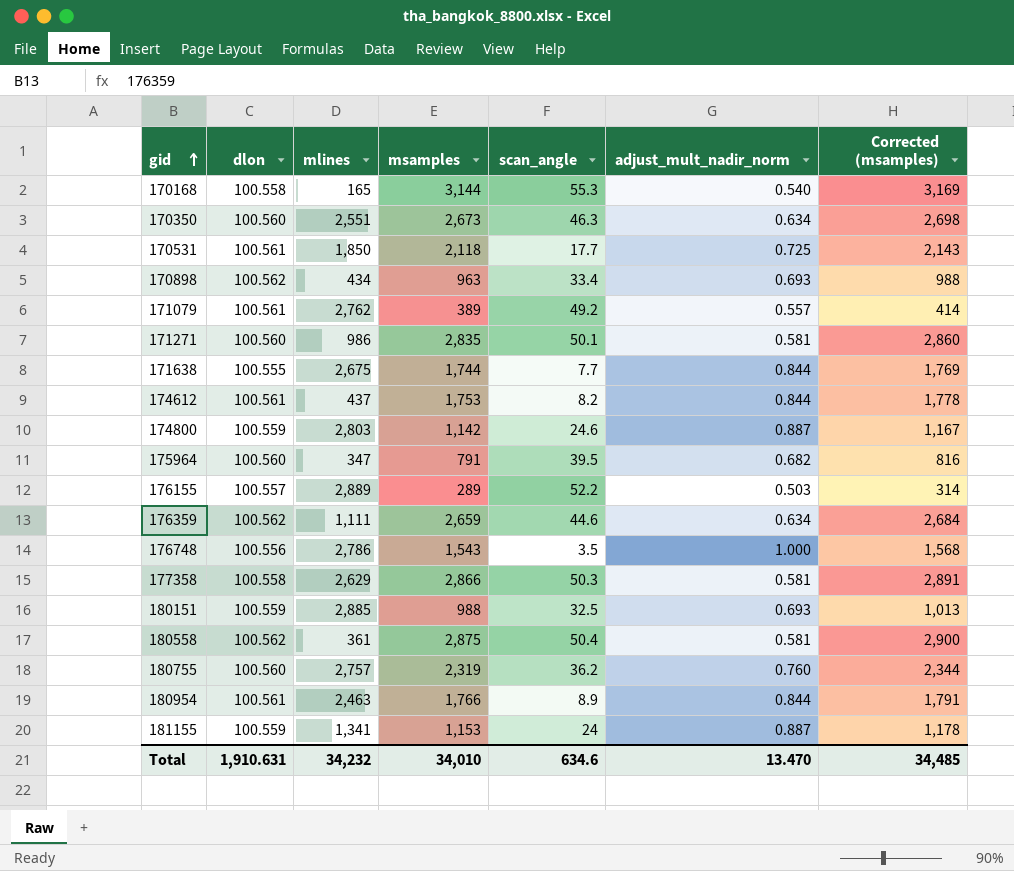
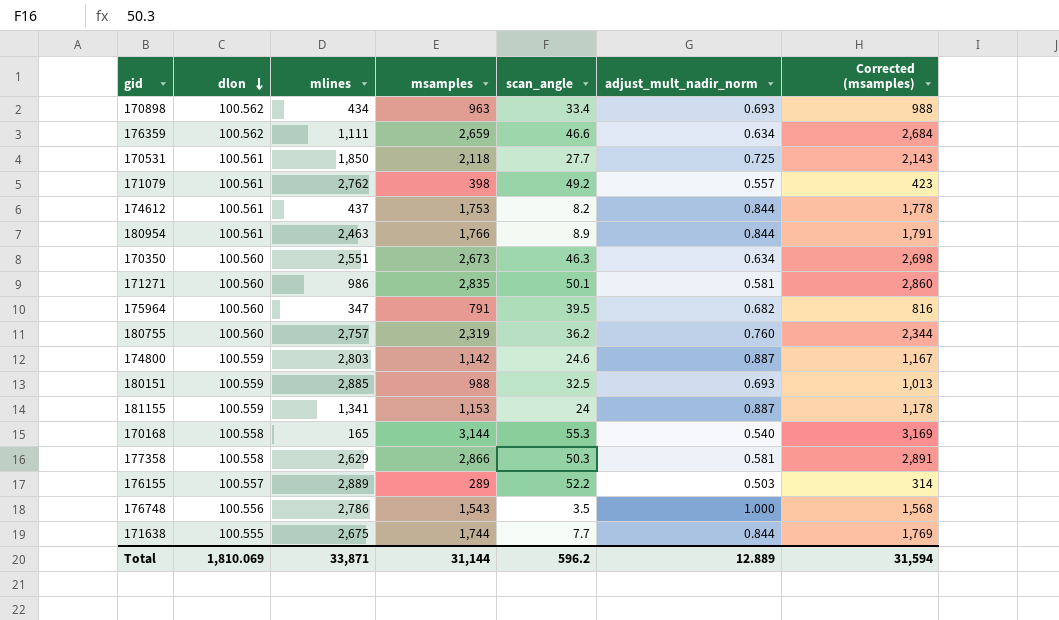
row order: gid ascending -> dlon descending
row 180558: 100.562 | 361 | 2,875 | 50.4 | 0.581 | 2,900 -> none
176359 | scan_angle: 44.6 -> 46.6
170531 | scan_angle: 17.7 -> 27.7
171079 | msamples: 389 -> 398
171079 | Corrected (msamples): 414 -> 423
Total | dlon: 1,910.631 -> 1,810.069
Total | mlines: 34,232 -> 33,871
Total | msamples: 34,010 -> 31,144
Total | scan_angle: 634.6 -> 596.2
Total | adjust_mult_nadir_norm: 13.470 -> 12.889
Total | Corrected (msamples): 34,485 -> 31,594

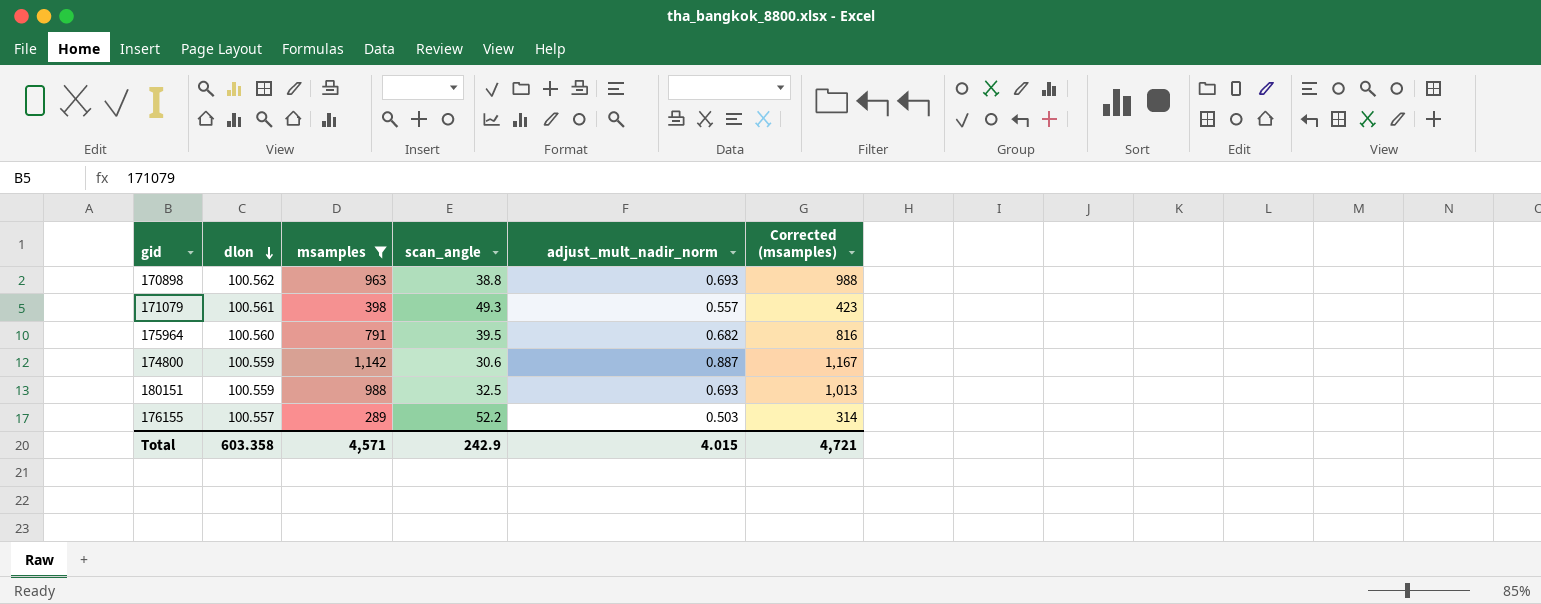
filter: none -> msamples <= 1,142
column mlines | position: 3 -> none
170898 | scan_angle: 33.4 -> 38.8
171079 | scan_angle: 49.2 -> 49.3
174800 | scan_angle: 24.6 -> 30.6
Total | dlon: 1,810.069 -> 603.358
Total | msamples: 31,144 -> 4,571
Total | scan_angle: 596.2 -> 242.9
Total | adjust_mult_nadir_norm: 12.889 -> 4.015
Total | Corrected (msamples): 31,594 -> 4,721

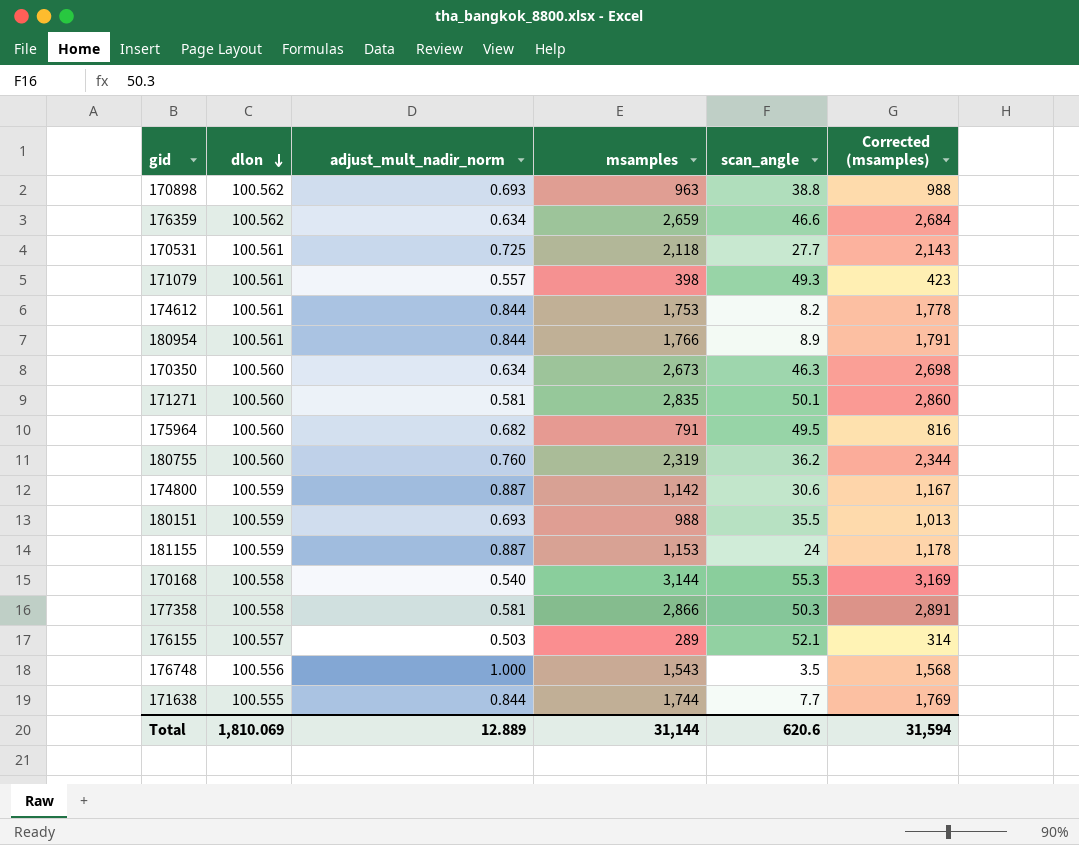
filter: msamples <= 1,142 -> none
column adjust_mult_nadir_norm | position: 5 -> 3
175964 | scan_angle: 39.5 -> 49.5
180151 | scan_angle: 32.5 -> 35.5
176155 | scan_angle: 52.2 -> 52.1
Total | dlon: 603.358 -> 1,810.069
Total | adjust_mult_nadir_norm: 4.015 -> 12.889
Total | msamples: 4,571 -> 31,144
Total | scan_angle: 242.9 -> 620.6
Total | Corrected (msamples): 4,721 -> 31,594

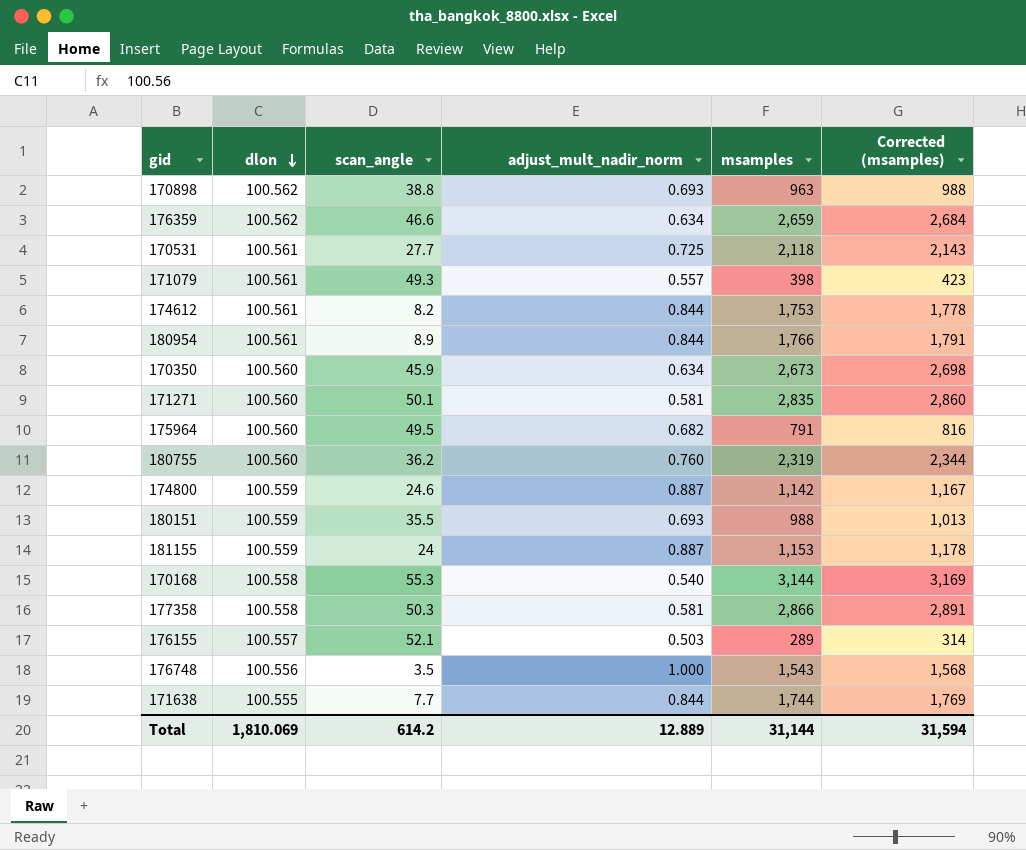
column scan_angle | position: 5 -> 3
170350 | scan_angle: 46.3 -> 45.9
174800 | scan_angle: 30.6 -> 24.6
Total | scan_angle: 620.6 -> 614.2

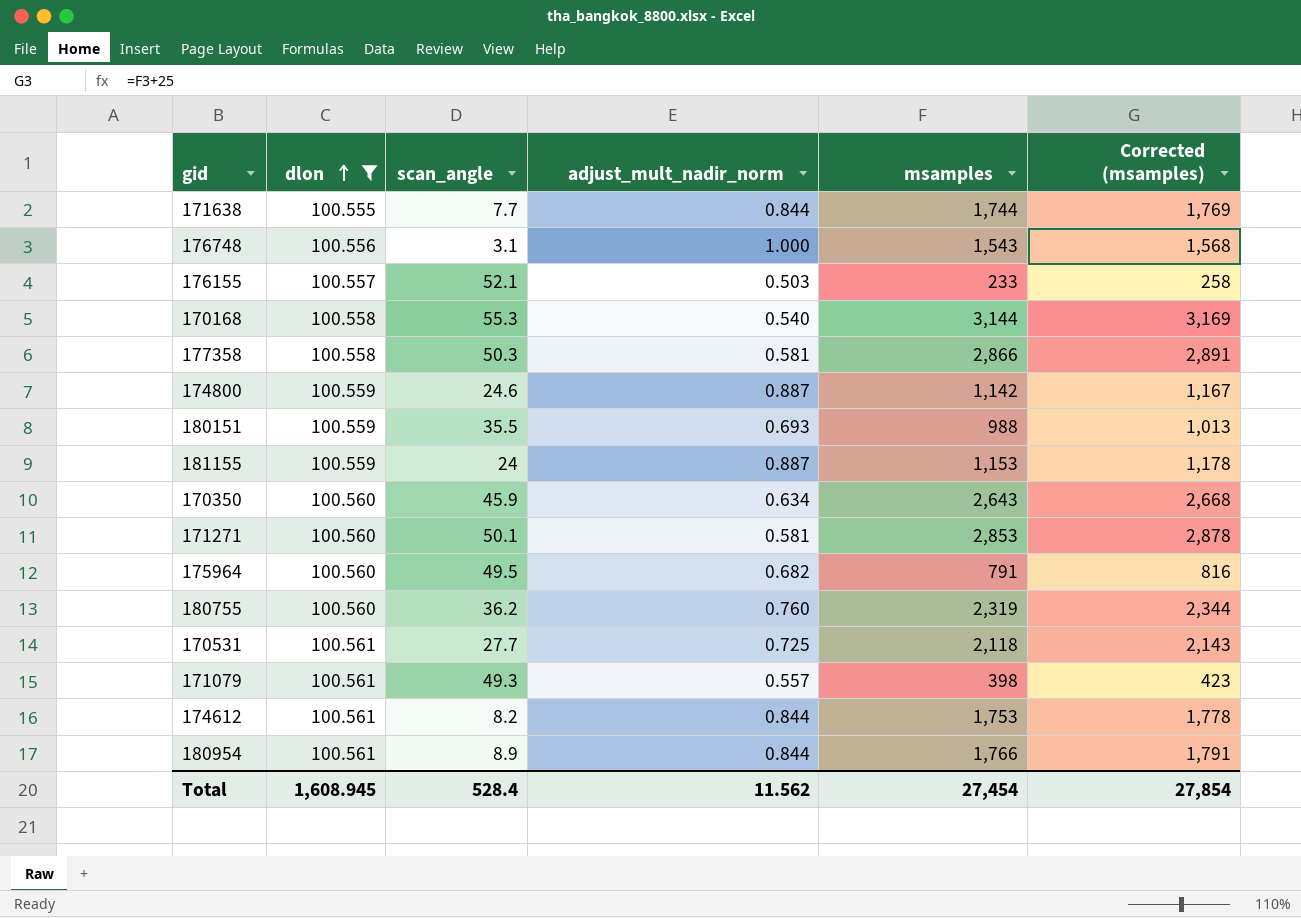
filter: none -> dlon != 100.562
row order: dlon descending -> dlon ascending
176748 | scan_angle: 3.5 -> 3.1
176155 | msamples: 289 -> 233
176155 | Corrected (msamples): 314 -> 258
170350 | msamples: 2,673 -> 2,643
170350 | Corrected (msamples): 2,698 -> 2,668
171271 | msamples: 2,835 -> 2,853
171271 | Corrected (msamples): 2,860 -> 2,878
Total | dlon: 1,810.069 -> 1,608.945
Total | scan_angle: 614.2 -> 528.4
Total | adjust_mult_nadir_norm: 12.889 -> 11.562
Total | msamples: 31,144 -> 27,454
Total | Corrected (msamples): 31,594 -> 27,854

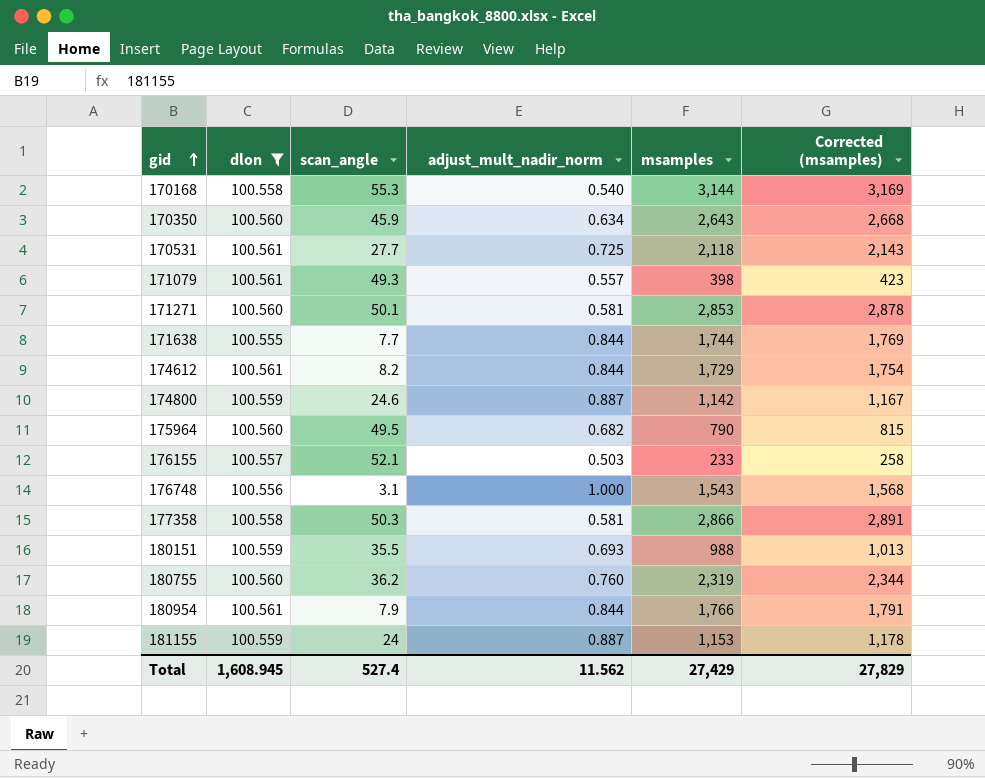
row order: dlon ascending -> gid ascending
174612 | msamples: 1,753 -> 1,729
174612 | Corrected (msamples): 1,778 -> 1,754
175964 | msamples: 791 -> 790
175964 | Corrected (msamples): 816 -> 815
180954 | scan_angle: 8.9 -> 7.9
Total | scan_angle: 528.4 -> 527.4
Total | msamples: 27,454 -> 27,429
Total | Corrected (msamples): 27,854 -> 27,829

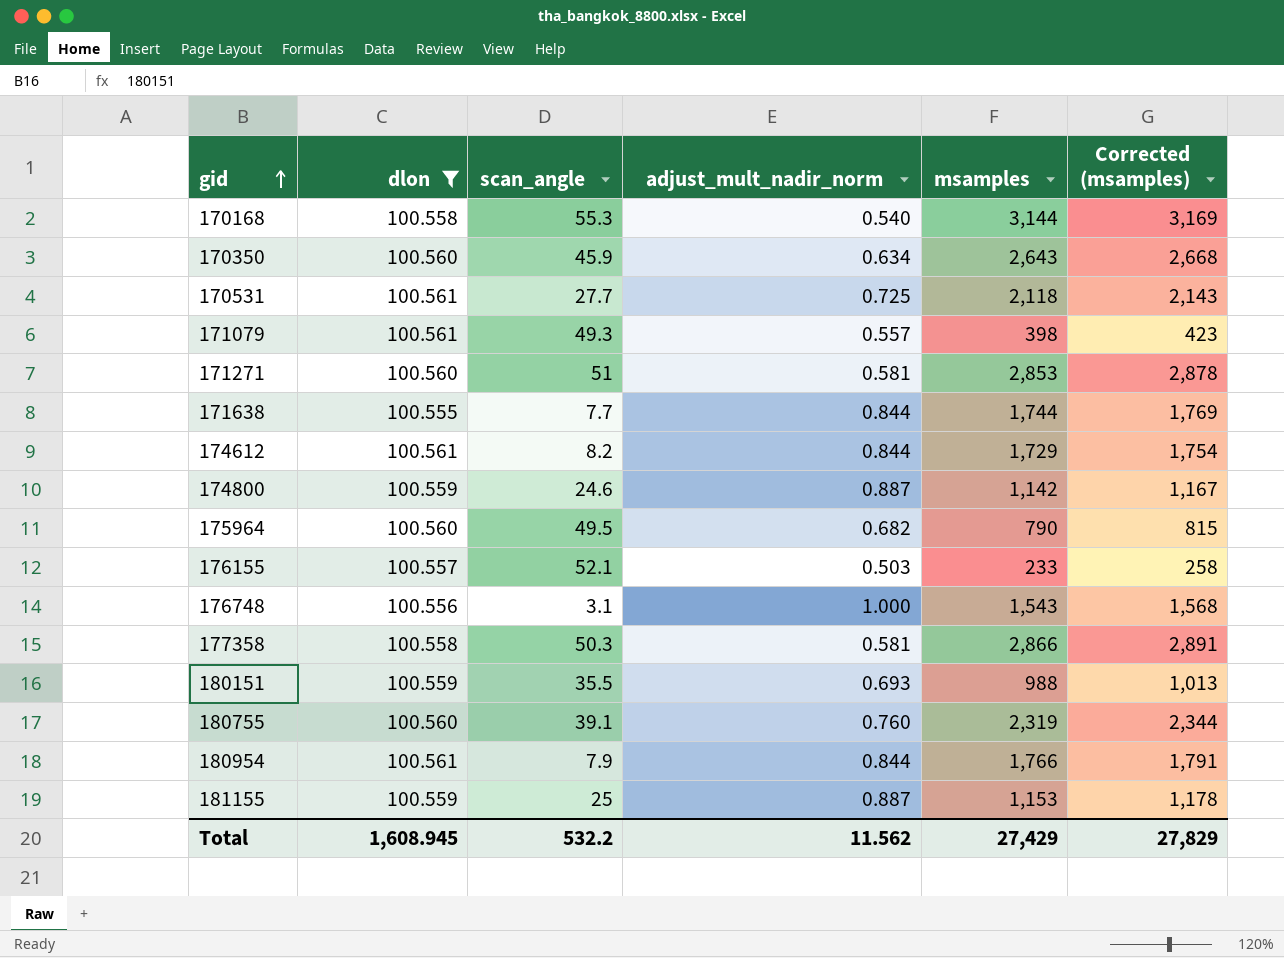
171271 | scan_angle: 50.1 -> 51
180755 | scan_angle: 36.2 -> 39.1
181155 | scan_angle: 24 -> 25
Total | scan_angle: 527.4 -> 532.2

